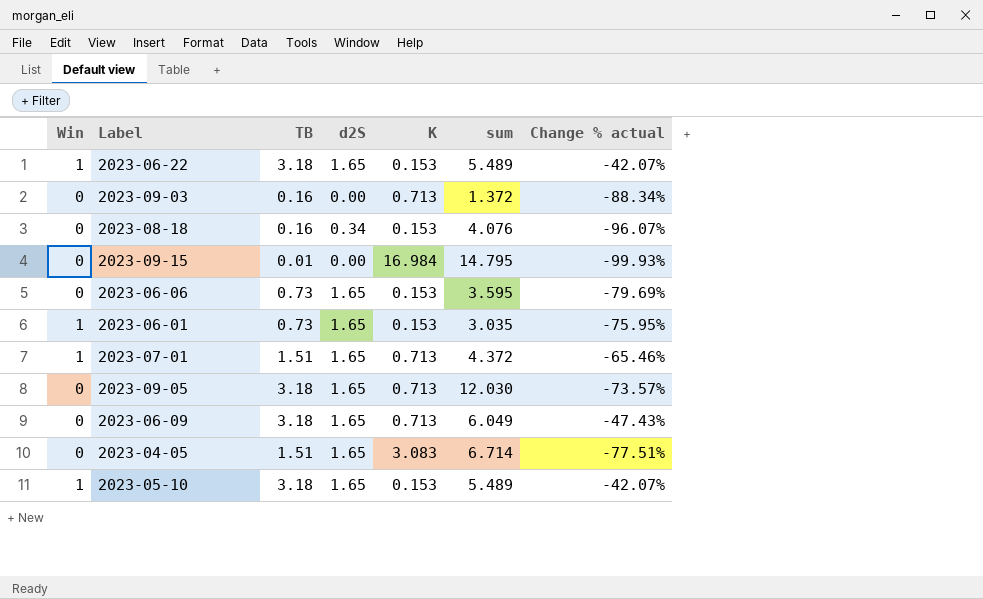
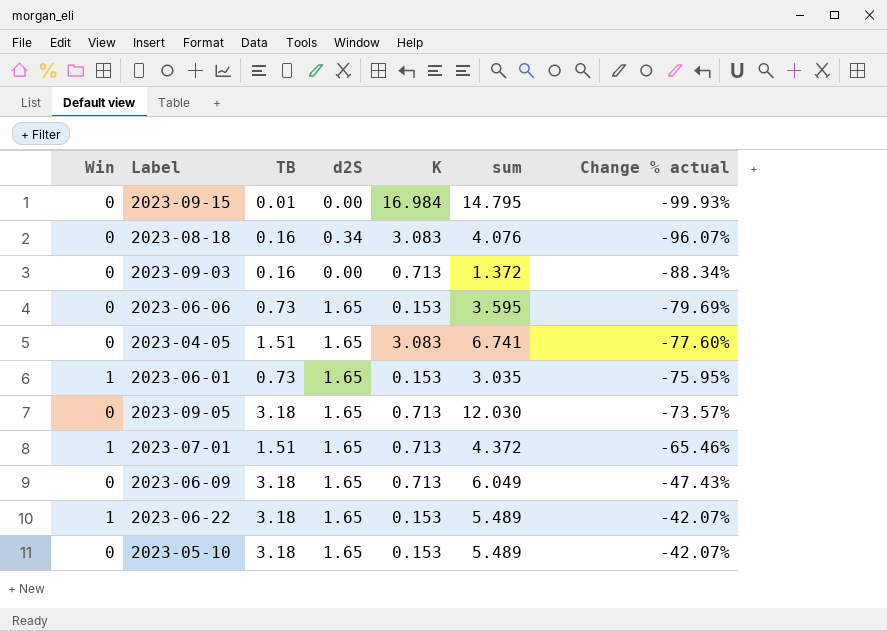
row order: none -> Change % actual ascending
2023-08-18 | K: 0.153 -> 3.083
2023-04-05 | sum: 6.714 -> 6.741
2023-04-05 | Change % actual: -77.51% -> -77.60%
2023-05-10 | Win: 1 -> 0

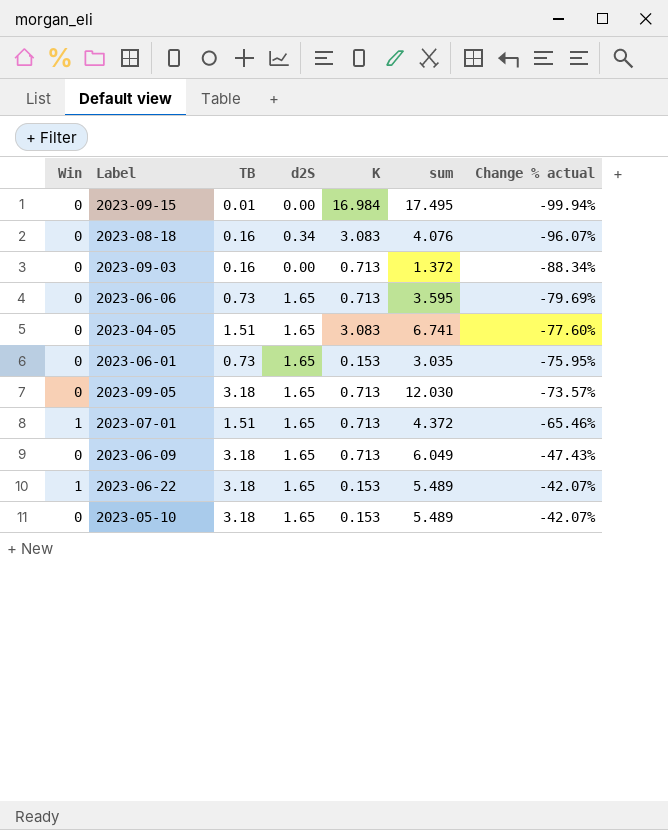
2023-09-15 | sum: 14.795 -> 17.495
2023-09-15 | Change % actual: -99.93% -> -99.94%
2023-06-06 | K: 0.153 -> 0.713
2023-06-01 | Win: 1 -> 0

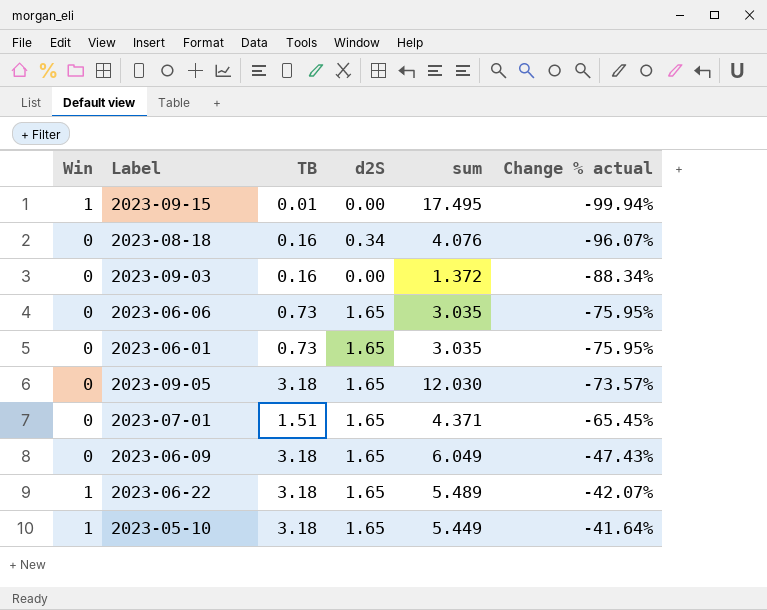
column K | position: 5 -> none
row 2023-04-05: 0 | 1.51 | 1.65 | 3.083 | 6.741 | -77.60% -> none
2023-09-15 | Win: 0 -> 1
2023-06-06 | sum: 3.595 -> 3.035
2023-06-06 | Change % actual: -79.69% -> -75.95%
2023-07-01 | Win: 1 -> 0
2023-07-01 | sum: 4.372 -> 4.371
2023-07-01 | Change % actual: -65.46% -> -65.45%
2023-05-10 | Win: 0 -> 1
2023-05-10 | sum: 5.489 -> 5.449
2023-05-10 | Change % actual: -42.07% -> -41.64%

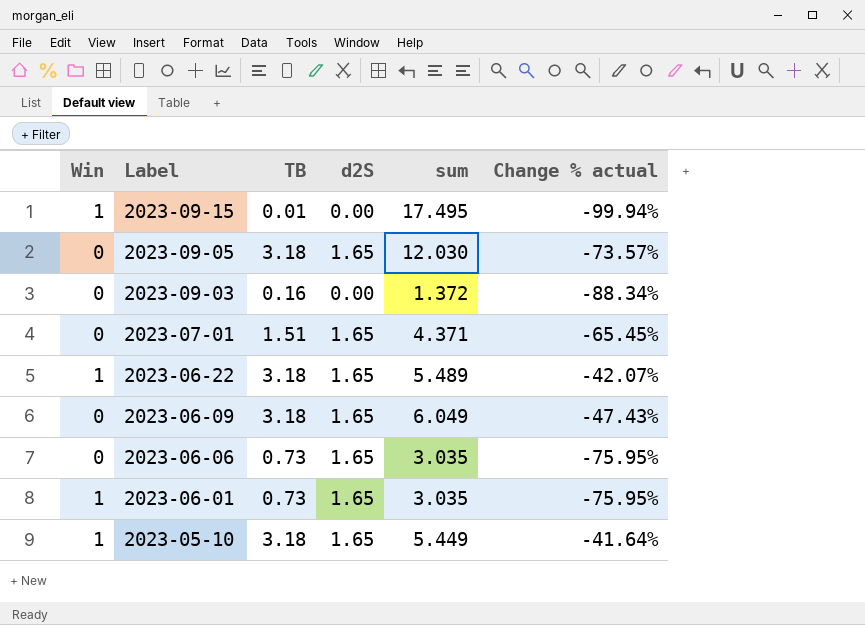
row order: Change % actual ascending -> Label descending
row 2023-08-18: 0 | 0.16 | 0.34 | 4.076 | -96.07% -> none
2023-06-01 | Win: 0 -> 1

